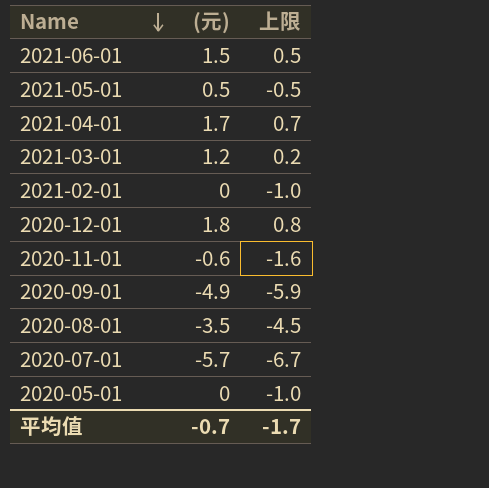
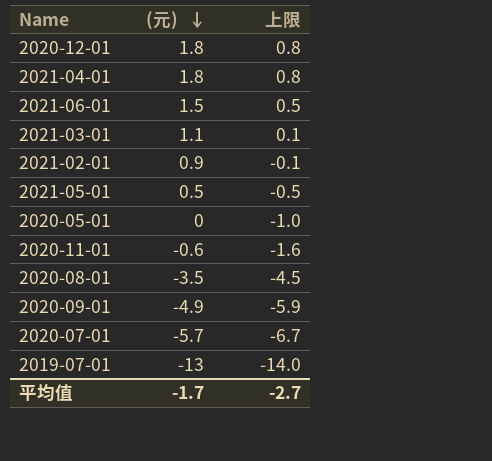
row order: Name descending -> (元) descending
2021-04-01 | (元): 1.7 -> 1.8
2021-04-01 | 上限: 0.7 -> 0.8
2021-03-01 | (元): 1.2 -> 1.1
2021-03-01 | 上限: 0.2 -> 0.1
2021-02-01 | (元): 0 -> 0.9
2021-02-01 | 上限: -1.0 -> -0.1
row 2019-07-01: none -> -13 | -14.0
平均值 | (元): -0.7 -> -1.7
平均值 | 上限: -1.7 -> -2.7

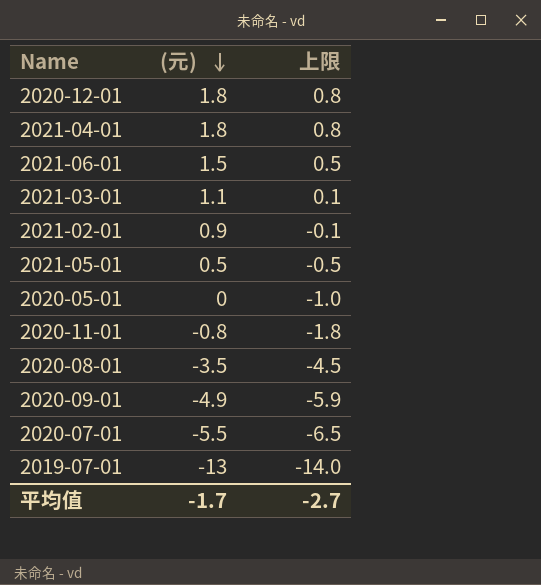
2020-11-01 | (元): -0.6 -> -0.8
2020-11-01 | 上限: -1.6 -> -1.8
2020-07-01 | (元): -5.7 -> -5.5
2020-07-01 | 上限: -6.7 -> -6.5

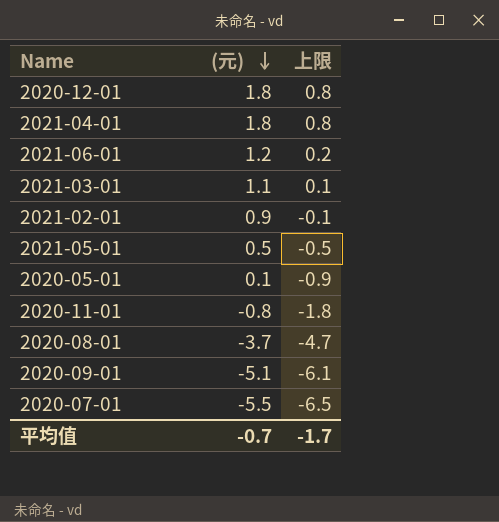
row 2019-07-01: -13 | -14.0 -> none
2021-06-01 | (元): 1.5 -> 1.2
2021-06-01 | 上限: 0.5 -> 0.2
2020-05-01 | (元): 0 -> 0.1
2020-05-01 | 上限: -1.0 -> -0.9
2020-08-01 | (元): -3.5 -> -3.7
2020-08-01 | 上限: -4.5 -> -4.7
2020-09-01 | (元): -4.9 -> -5.1
2020-09-01 | 上限: -5.9 -> -6.1
平均值 | (元): -1.7 -> -0.7
平均值 | 上限: -2.7 -> -1.7

